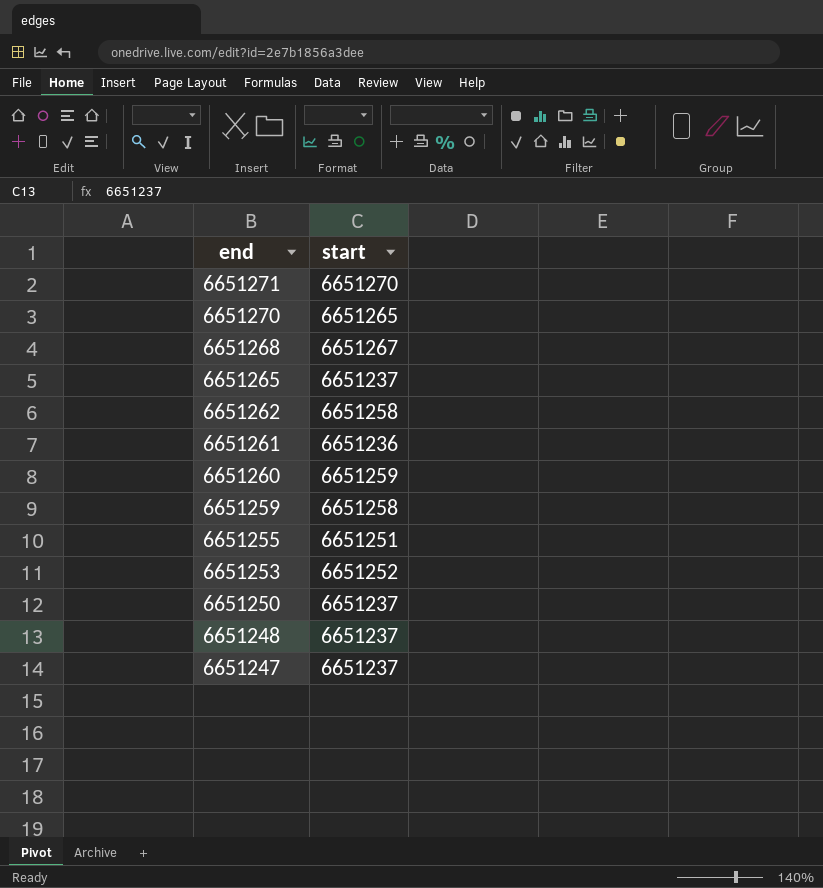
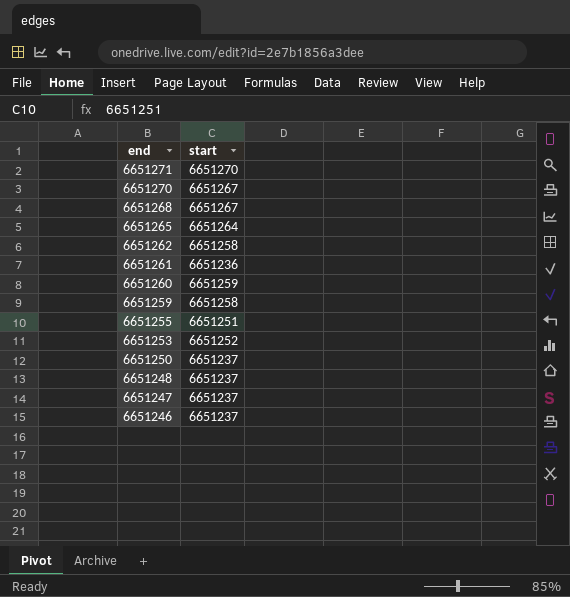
6651270 | start: 6651265 -> 6651267
6651265 | start: 6651237 -> 6651264
row 6651246: none -> 6651237

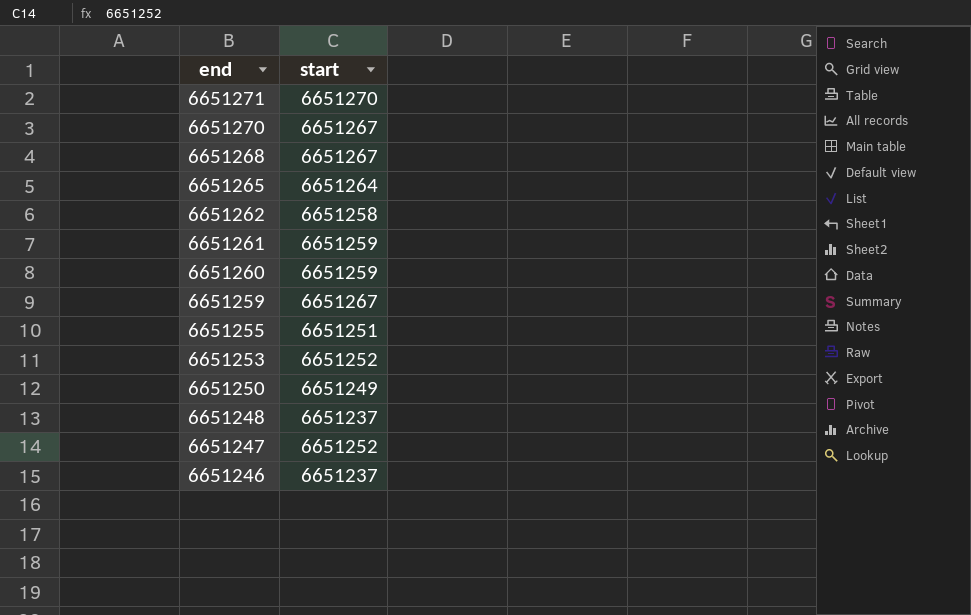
6651261 | start: 6651236 -> 6651259
6651259 | start: 6651258 -> 6651267
6651250 | start: 6651237 -> 6651249
6651247 | start: 6651237 -> 6651252

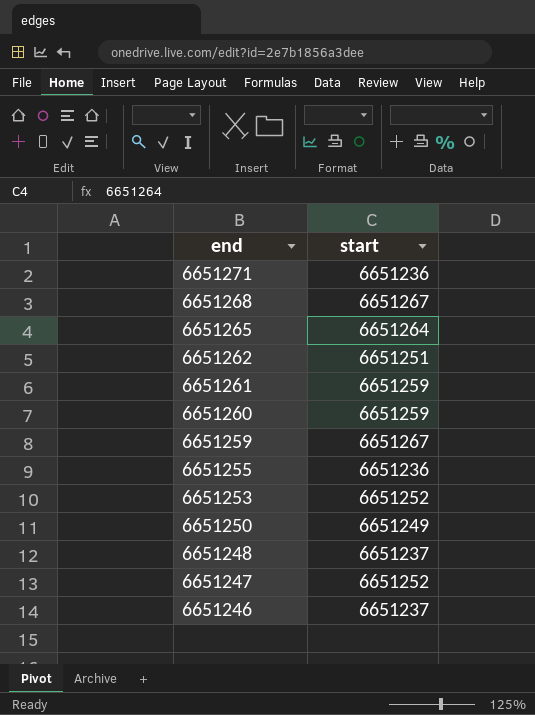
row 6651270: 6651267 -> none
6651271 | start: 6651270 -> 6651236
6651262 | start: 6651258 -> 6651251
6651255 | start: 6651251 -> 6651236

